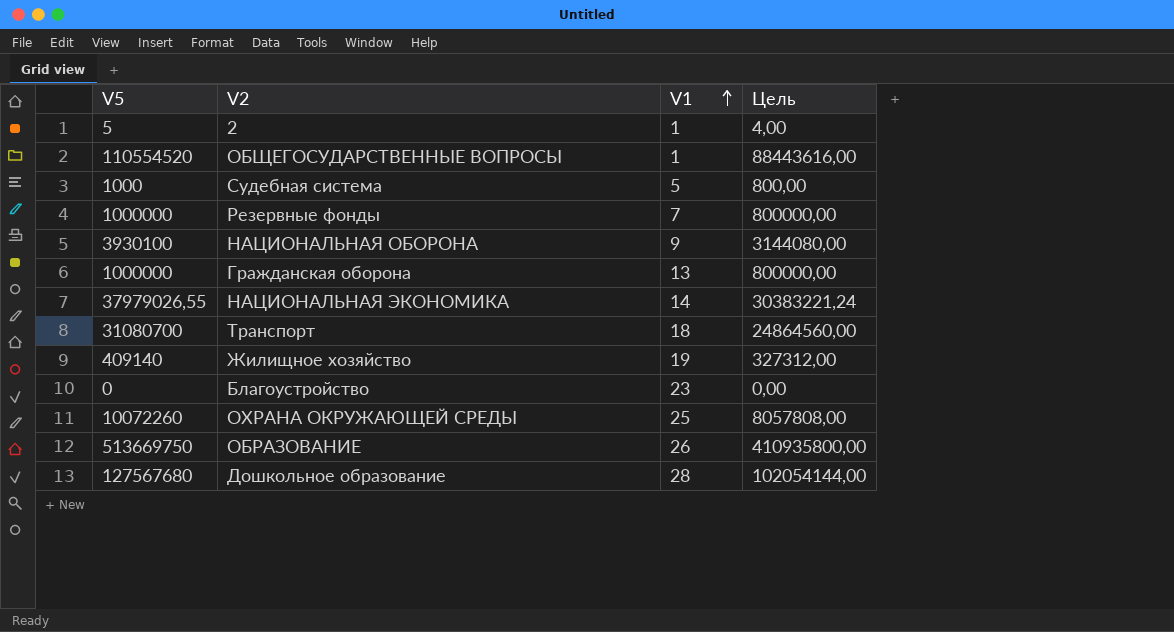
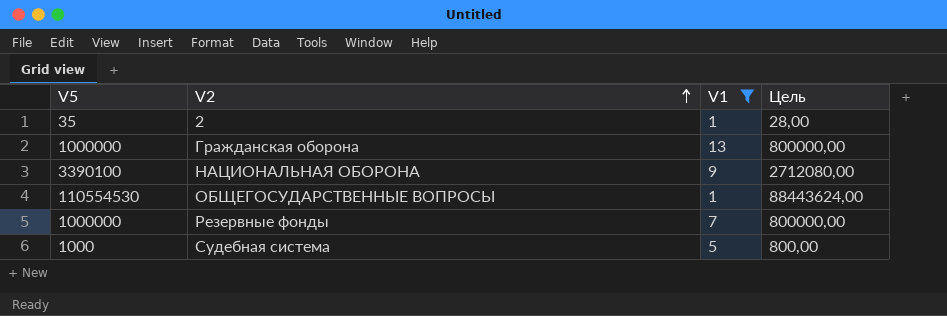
filter: none -> V1 <= 13
row order: V1 ascending -> V2 ascending
2 | V5: 5 -> 35
2 | Цель: 4,00 -> 28,00
НАЦИОНАЛЬНАЯ ОБОРОНА | V5: 3930100 -> 3390100
НАЦИОНАЛЬНАЯ ОБОРОНА | Цель: 3144080,00 -> 2712080,00
ОБЩЕГОСУДАРСТВЕННЫЕ ВОПРОСЫ | V5: 110554520 -> 110554530
ОБЩЕГОСУДАРСТВЕННЫЕ ВОПРОСЫ | Цель: 88443616,00 -> 88443624,00

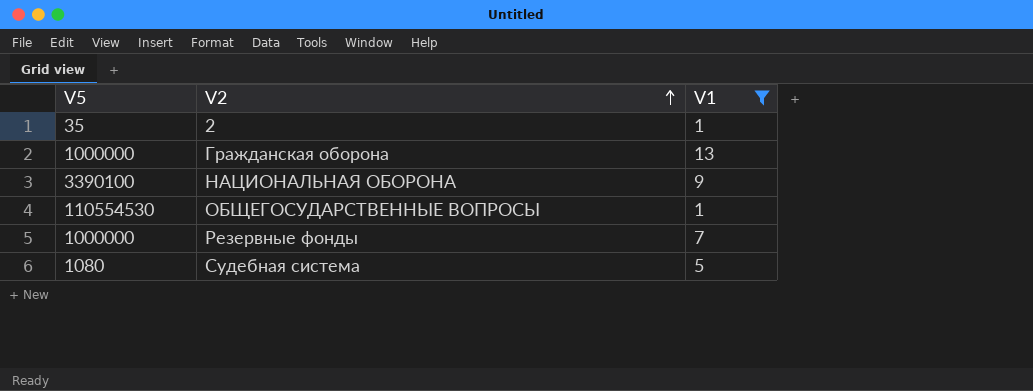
column Цель | formula: [V5] * 0,8 -> none
Судебная система | V5: 1000 -> 1080

